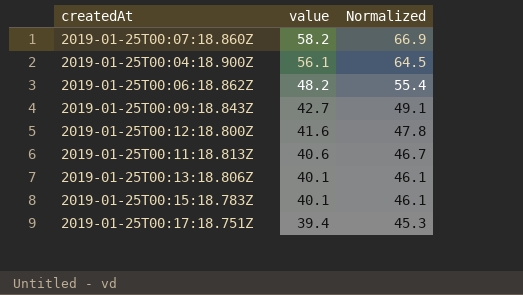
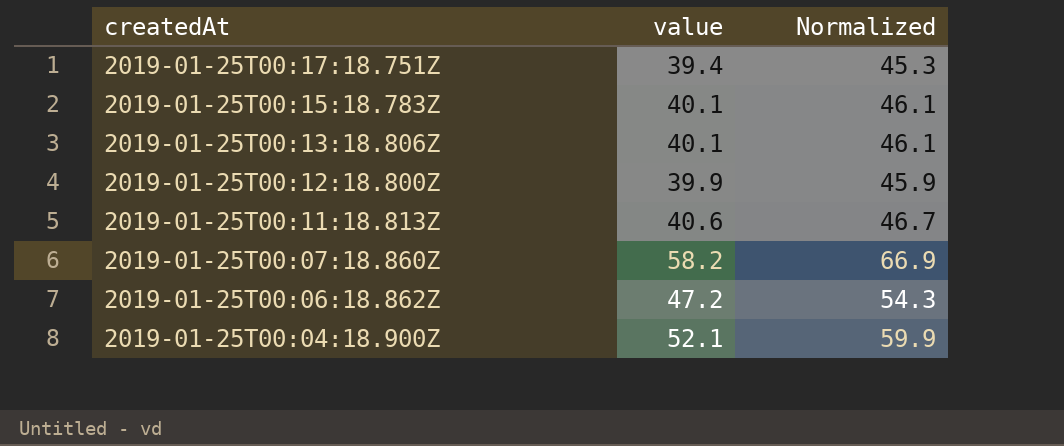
row order: value descending -> createdAt descending
row 2019-01-25T00:09:18.843Z: 42.7 | 49.1 -> none
2019-01-25T00:12:18.800Z | value: 41.6 -> 39.9
2019-01-25T00:12:18.800Z | Normalized: 47.8 -> 45.9
2019-01-25T00:06:18.862Z | value: 48.2 -> 47.2
2019-01-25T00:06:18.862Z | Normalized: 55.4 -> 54.3
2019-01-25T00:04:18.900Z | value: 56.1 -> 52.1
2019-01-25T00:04:18.900Z | Normalized: 64.5 -> 59.9

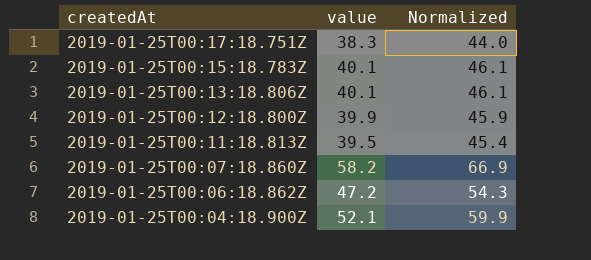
2019-01-25T00:17:18.751Z | value: 39.4 -> 38.3
2019-01-25T00:17:18.751Z | Normalized: 45.3 -> 44.0
2019-01-25T00:11:18.813Z | value: 40.6 -> 39.5
2019-01-25T00:11:18.813Z | Normalized: 46.7 -> 45.4

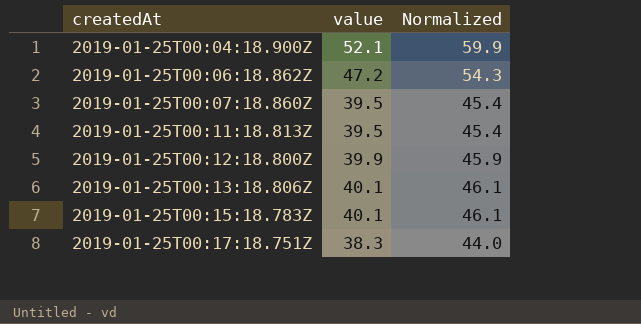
row order: createdAt descending -> createdAt ascending
2019-01-25T00:07:18.860Z | value: 58.2 -> 39.5
2019-01-25T00:07:18.860Z | Normalized: 66.9 -> 45.4

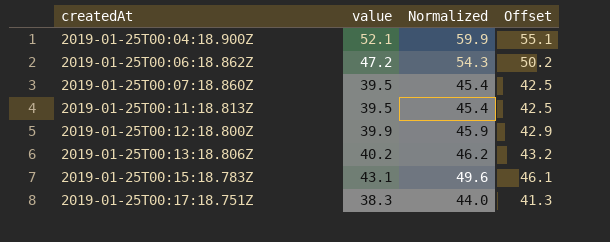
column Offset | formula: none -> [value] + 3
2019-01-25T00:13:18.806Z | value: 40.1 -> 40.2
2019-01-25T00:13:18.806Z | Normalized: 46.1 -> 46.2
2019-01-25T00:15:18.783Z | value: 40.1 -> 43.1
2019-01-25T00:15:18.783Z | Normalized: 46.1 -> 49.6

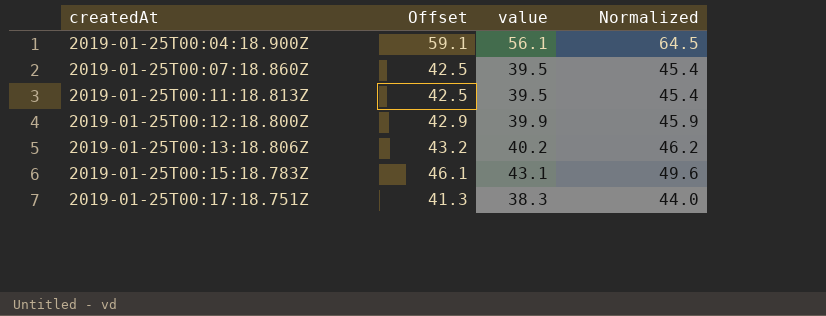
column Offset | position: 4 -> 2
row 2019-01-25T00:06:18.862Z: 47.2 | 54.3 | 50.2 -> none
2019-01-25T00:04:18.900Z | Offset: 55.1 -> 59.1
2019-01-25T00:04:18.900Z | value: 52.1 -> 56.1
2019-01-25T00:04:18.900Z | Normalized: 59.9 -> 64.5

